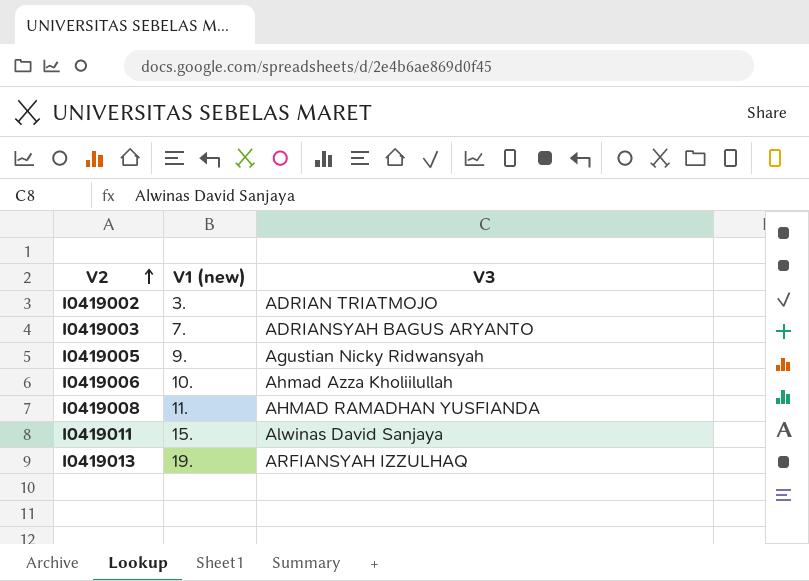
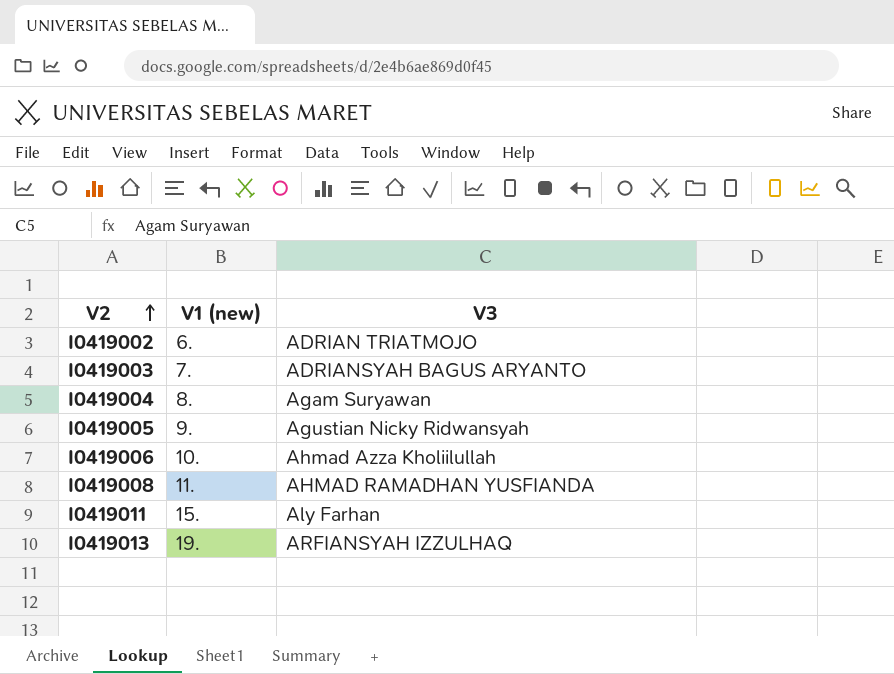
I0419002 | V1 (new): 3. -> 6.
row I0419004: none -> 8. | Agam Suryawan
I0419011 | V3: Alwinas David Sanjaya -> Aly Farhan

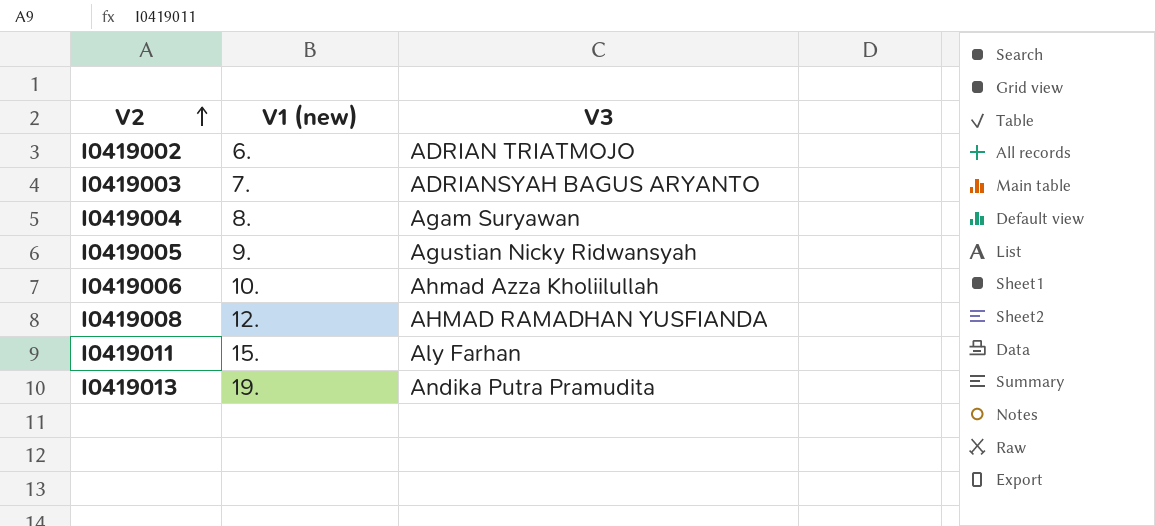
I0419008 | V1 (new): 11. -> 12.
I0419013 | V3: ARFIANSYAH IZZULHAQ -> Andika Putra Pramudita

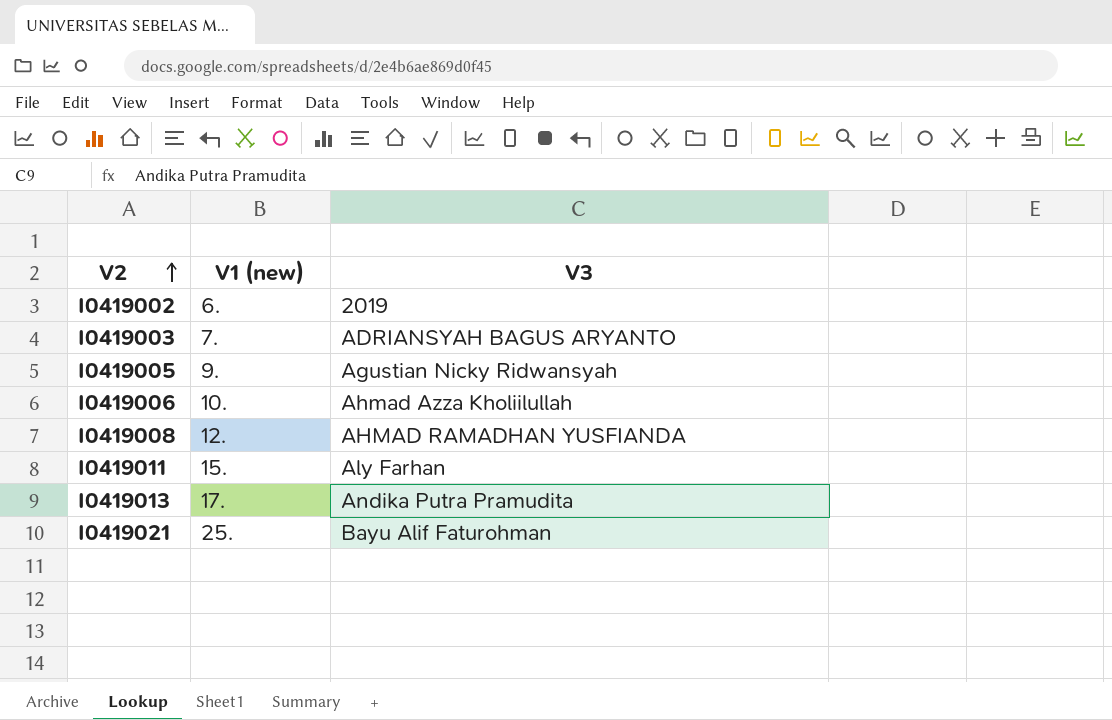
row I0419004: 8. | Agam Suryawan -> none
I0419002 | V3: ADRIAN TRIATMOJO -> 2019
I0419013 | V1 (new): 19. -> 17.
row I0419021: none -> 25. | Bayu Alif Faturohman

